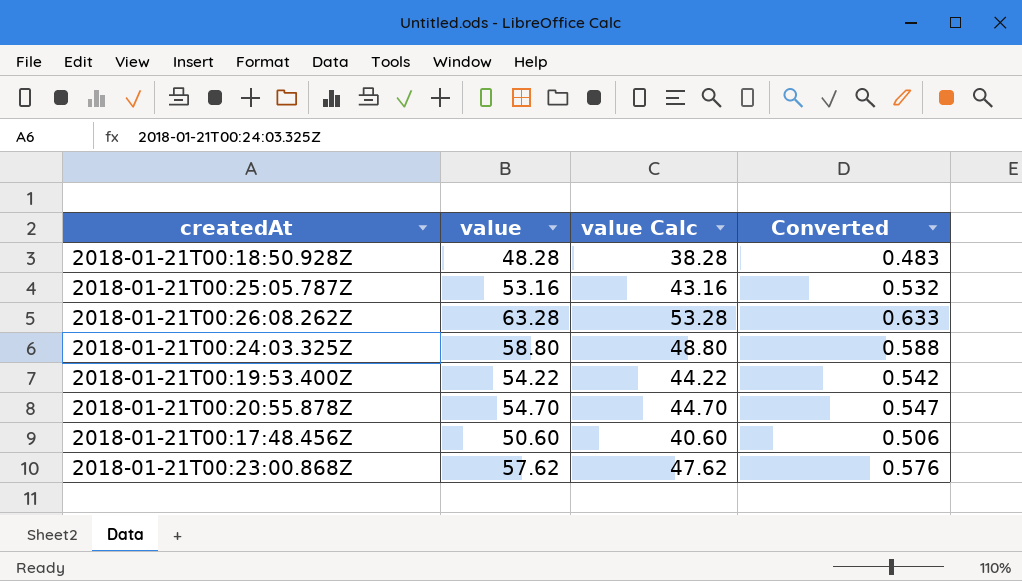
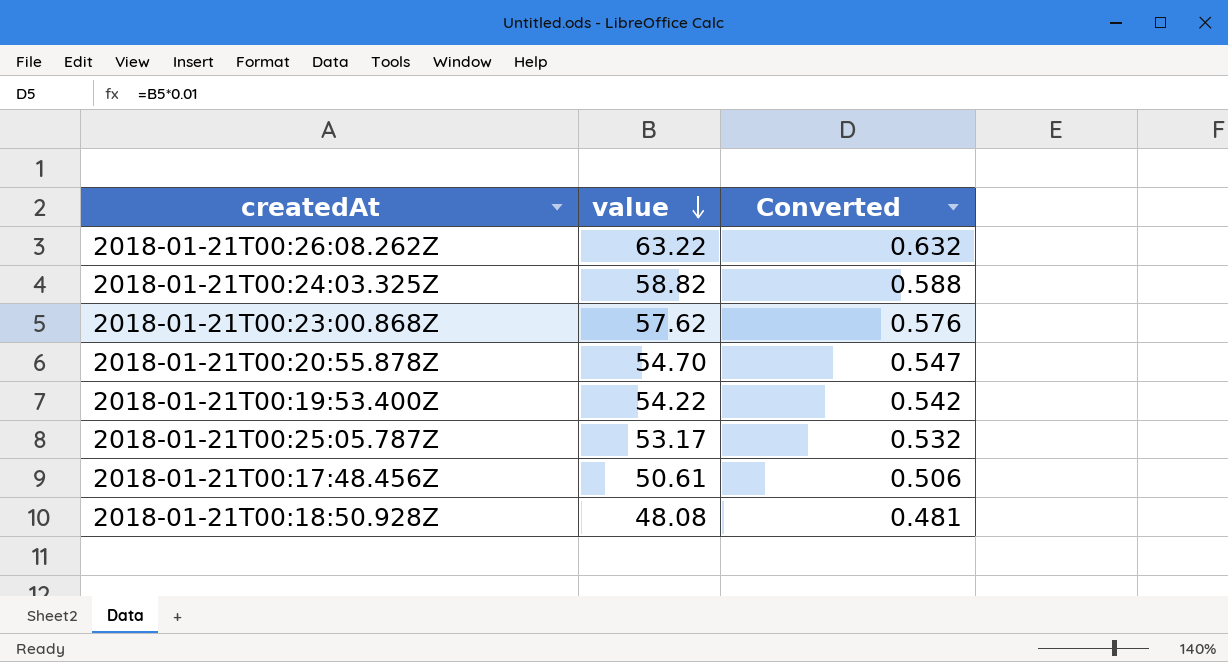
row order: none -> value descending
column value Calc | formula: [value] - 10 -> none
2018-01-21T00:26:08.262Z | value: 63.28 -> 63.22
2018-01-21T00:26:08.262Z | Converted: 0.633 -> 0.632
2018-01-21T00:24:03.325Z | value: 58.80 -> 58.82
2018-01-21T00:25:05.787Z | value: 53.16 -> 53.17
2018-01-21T00:17:48.456Z | value: 50.60 -> 50.61
2018-01-21T00:18:50.928Z | value: 48.28 -> 48.08
2018-01-21T00:18:50.928Z | Converted: 0.483 -> 0.481

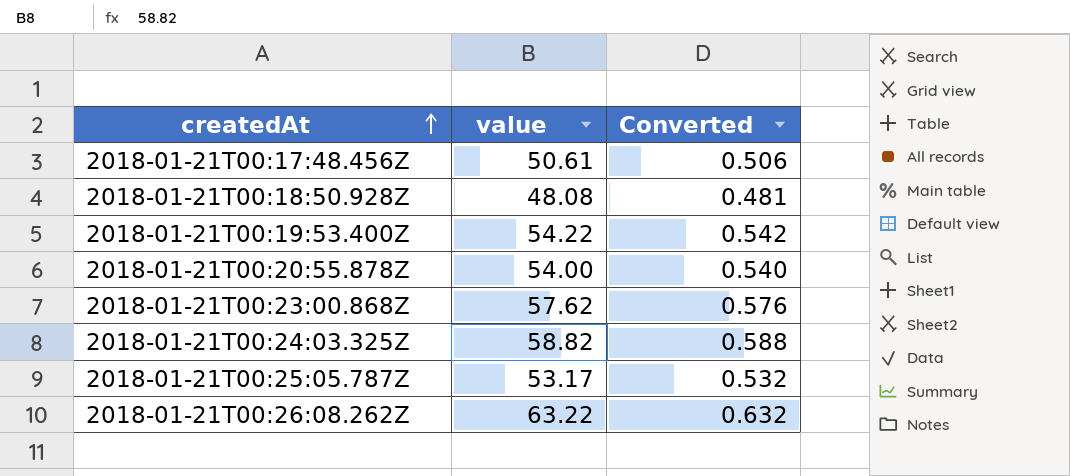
row order: value descending -> createdAt ascending
2018-01-21T00:20:55.878Z | value: 54.70 -> 54.00
2018-01-21T00:20:55.878Z | Converted: 0.547 -> 0.540

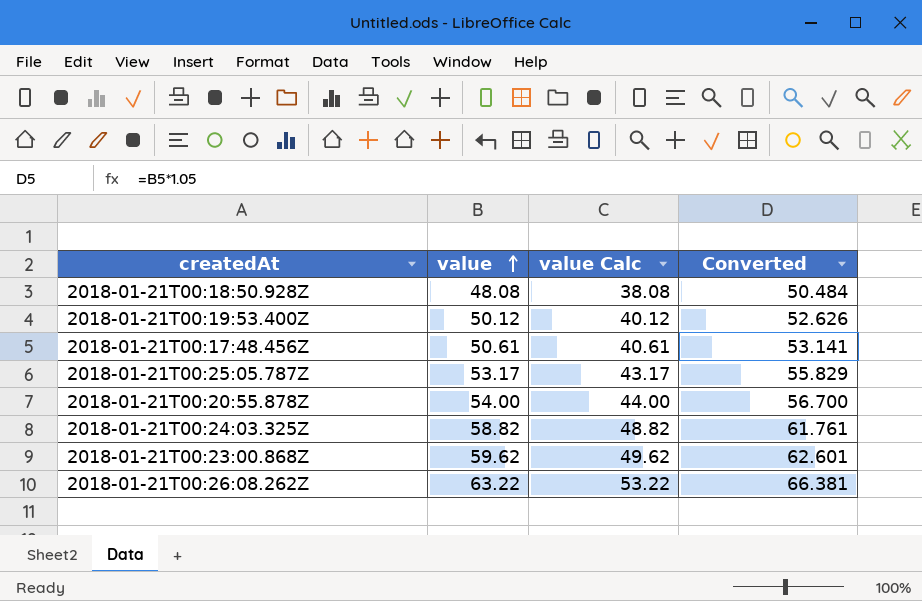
row order: createdAt ascending -> value ascending
column value Calc | formula: none -> [value] - 10
column Converted | formula: [value] * 0.01 -> [value] * 1.05
2018-01-21T00:19:53.400Z | value: 54.22 -> 50.12
2018-01-21T00:23:00.868Z | value: 57.62 -> 59.62

